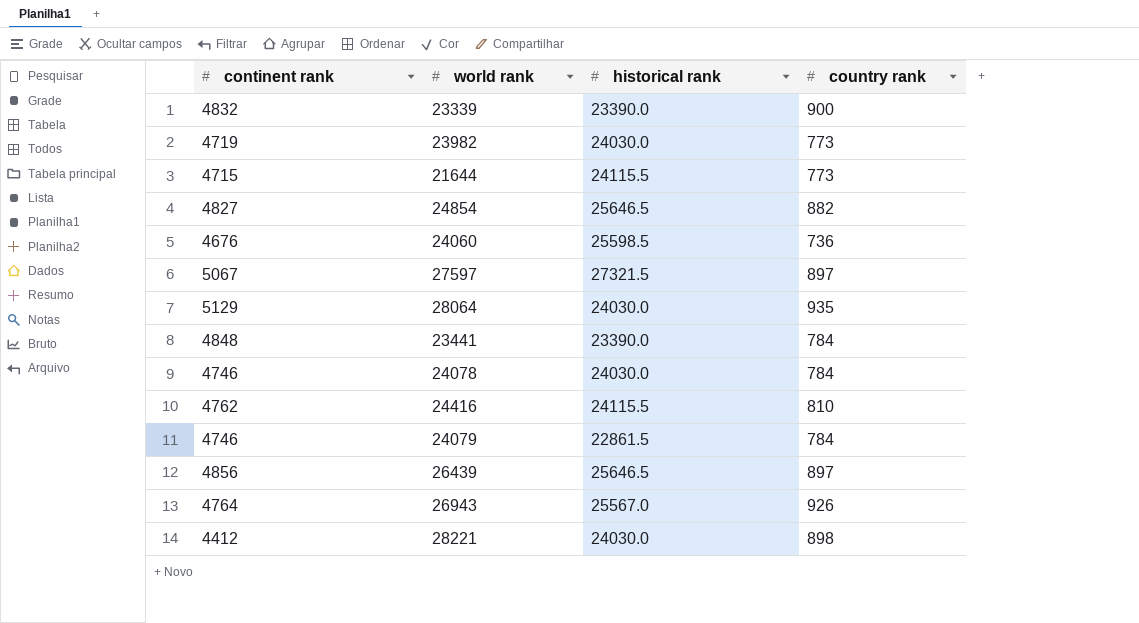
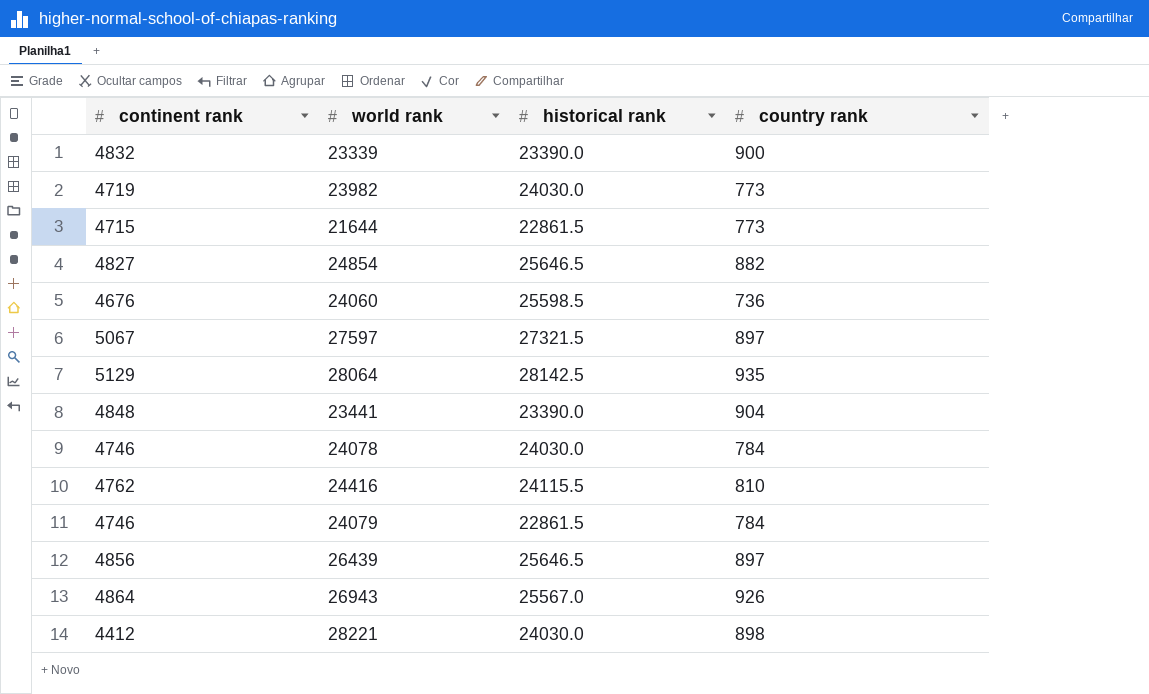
21644 | historical rank: 24115.5 -> 22861.5
28064 | historical rank: 24030.0 -> 28142.5
23441 | country rank: 784 -> 904
26943 | continent rank: 4764 -> 4864

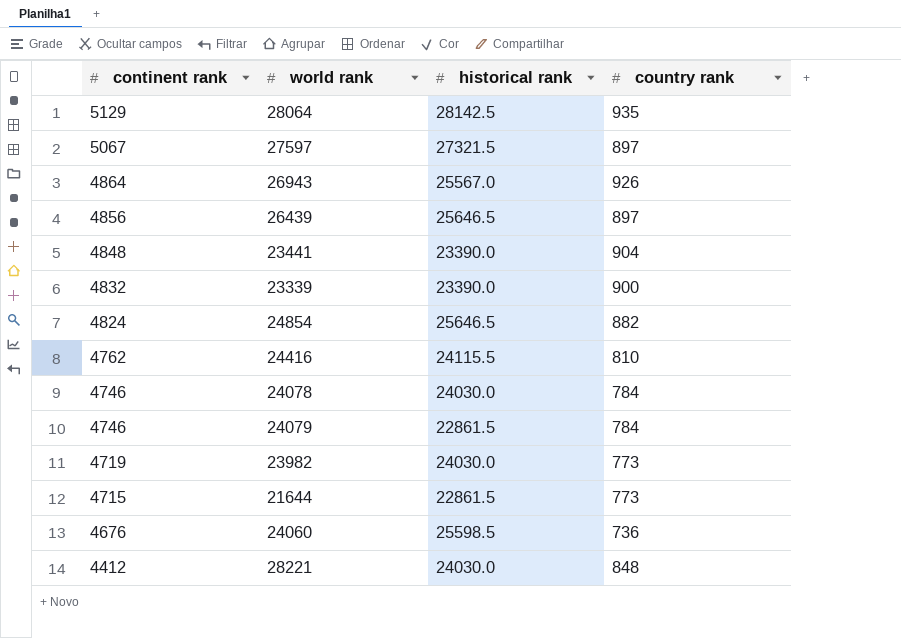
row order: none -> continent rank descending
24854 | continent rank: 4827 -> 4824
28221 | country rank: 898 -> 848

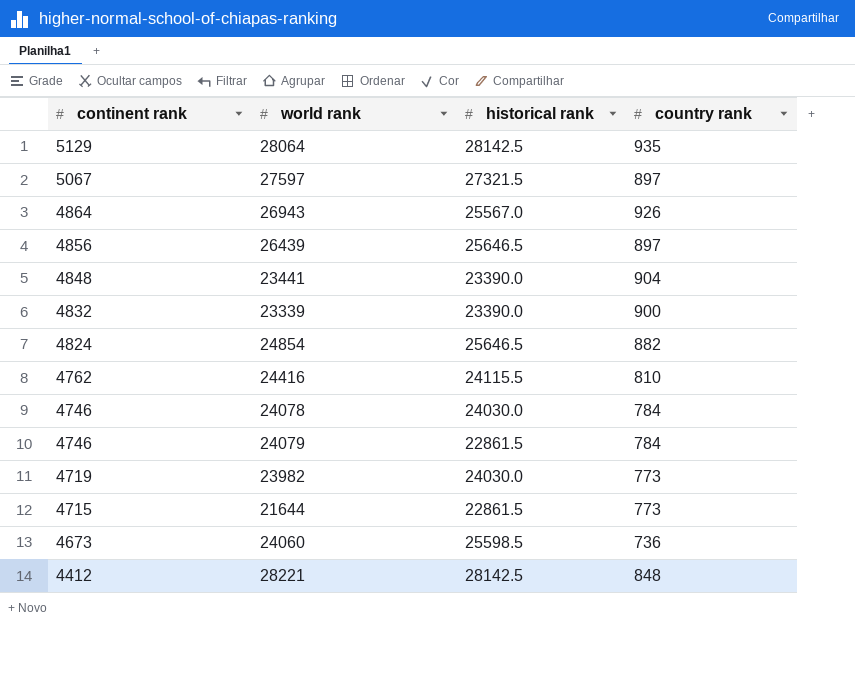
24060 | continent rank: 4676 -> 4673
28221 | historical rank: 24030.0 -> 28142.5

